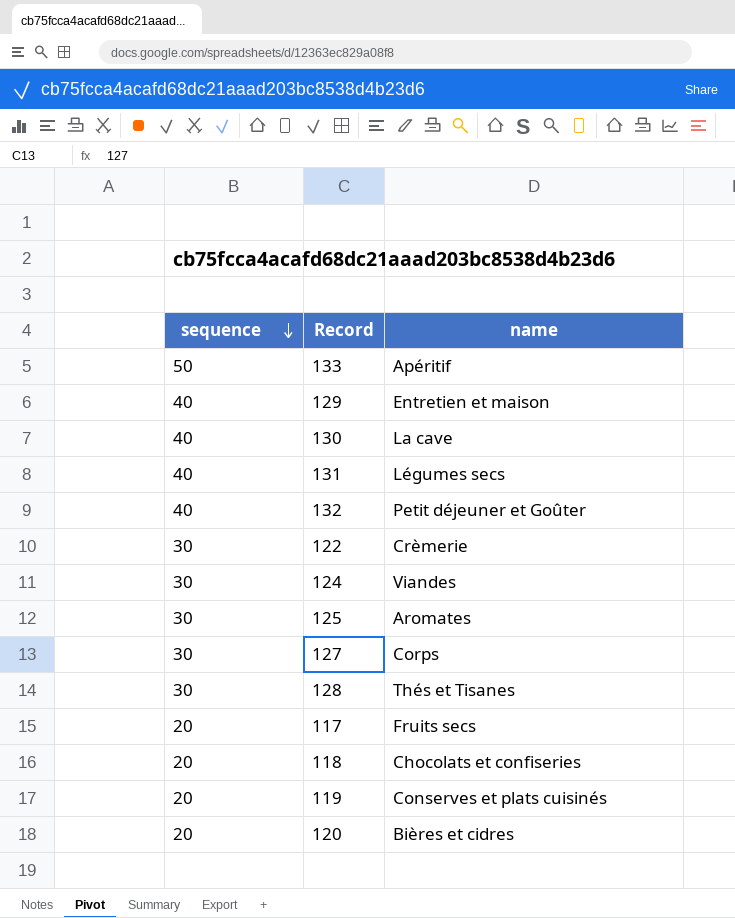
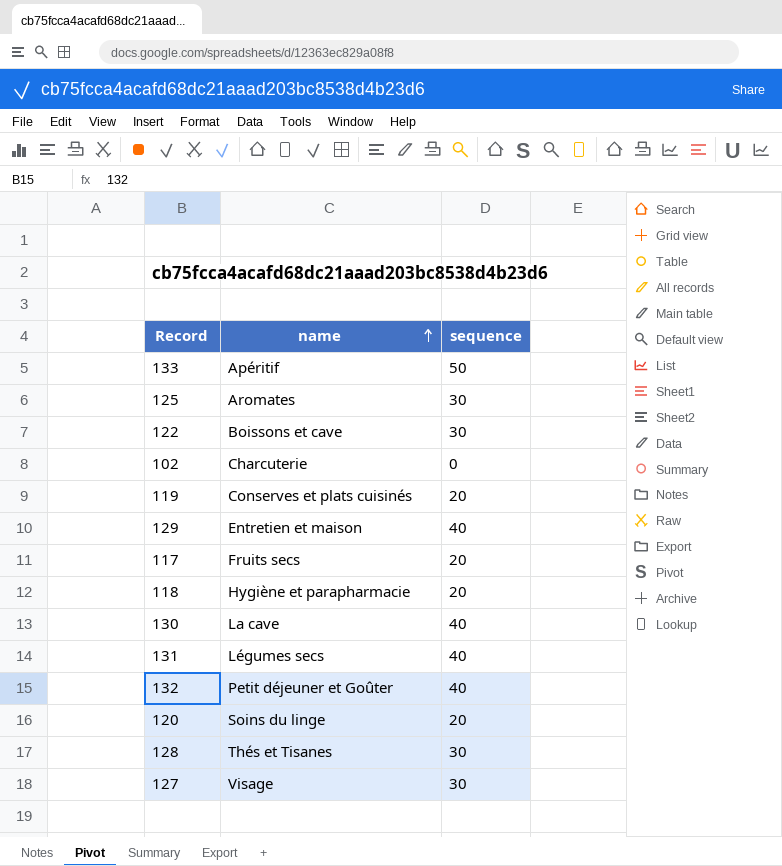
row order: sequence descending -> name ascending
column sequence | position: 1 -> 3
row 124: 30 | Viandes -> none
122 | name: Crèmerie -> Boissons et cave
row 102: none -> Charcuterie | 0
118 | name: Chocolats et confiseries -> Hygiène et parapharmacie
120 | name: Bières et cidres -> Soins du linge
127 | name: Corps -> Visage

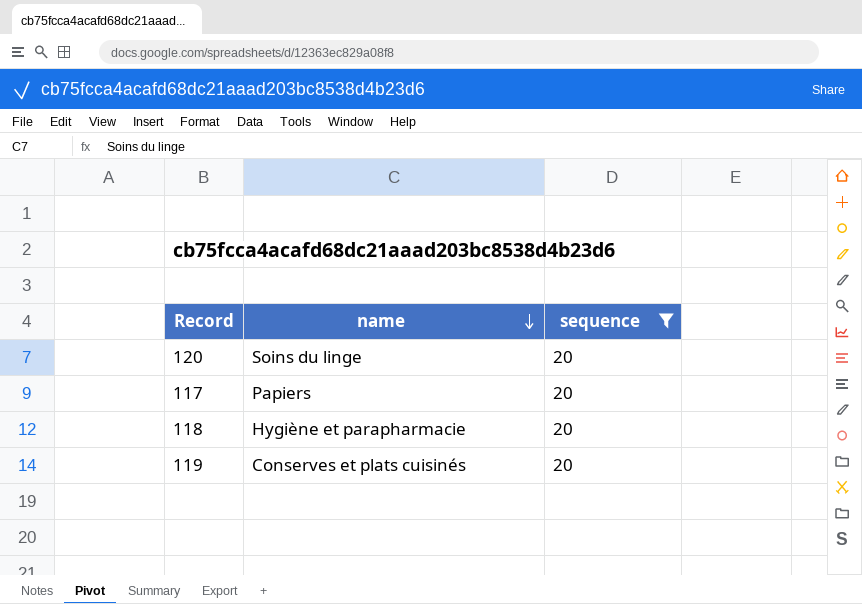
filter: none -> sequence = 20
row order: name ascending -> name descending
117 | name: Fruits secs -> Papiers

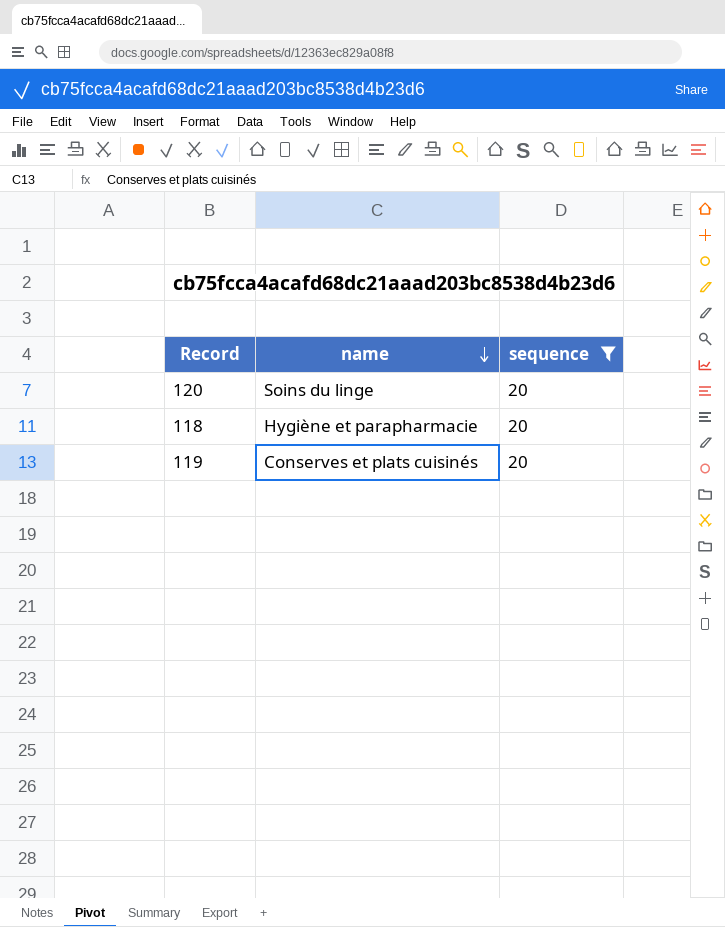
row 117: Papiers | 20 -> none

